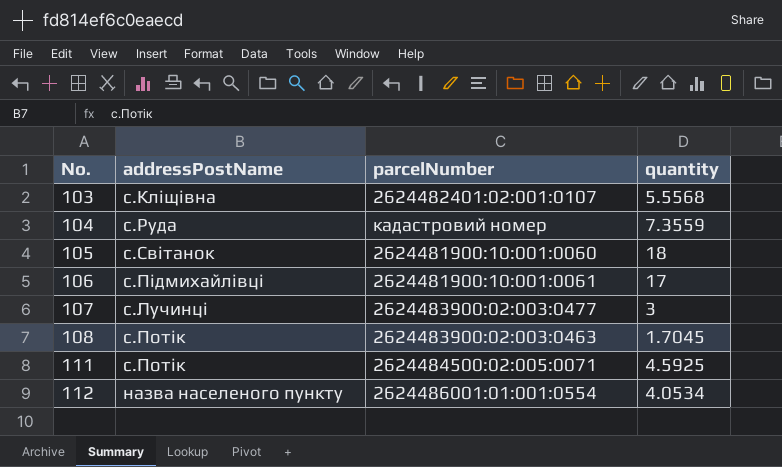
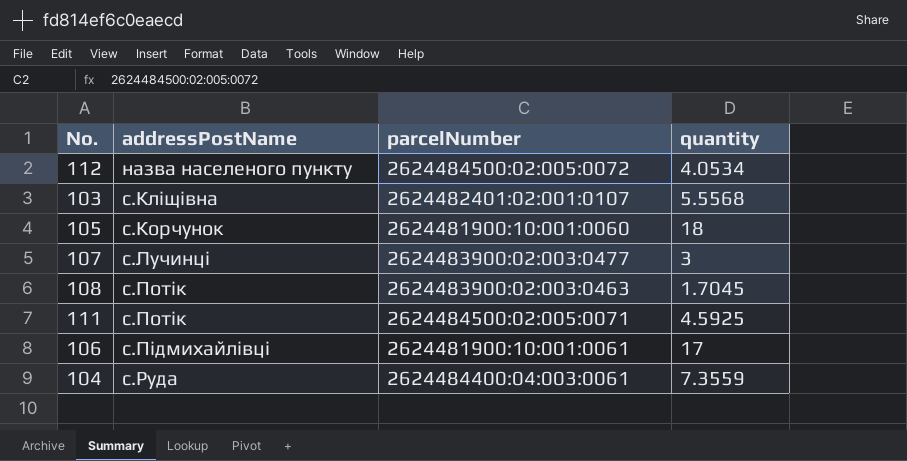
row order: No. ascending -> addressPostName ascending
112 | parcelNumber: 2624486001:01:001:0554 -> 2624484500:02:005:0072
105 | addressPostName: с.Світанок -> с.Корчунок
104 | parcelNumber: кадастровий номер -> 2624484400:04:003:0061

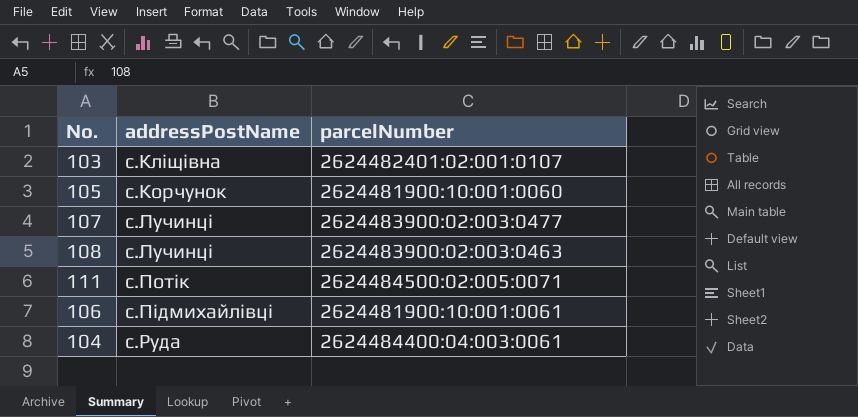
column quantity | position: 4 -> none
row 112: назва населеного пункту | 2624484500:02:005:0072 | 4.0534 -> none
108 | addressPostName: с.Потік -> с.Лучинці

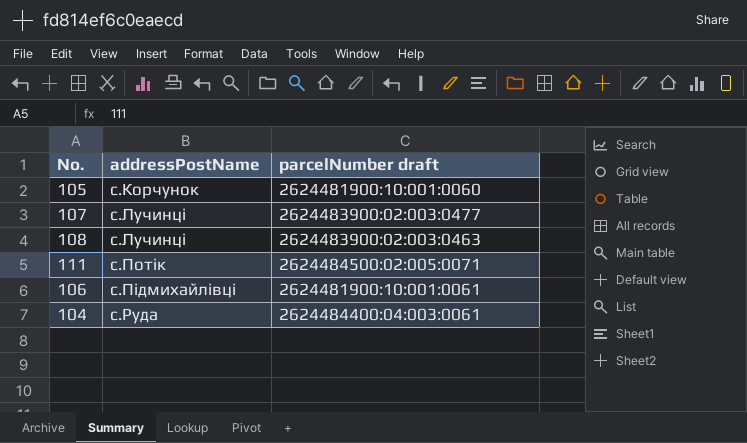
column name: parcelNumber -> parcelNumber draft
row 103: с.Кліщівна | 2624482401:02:001:0107 -> none

